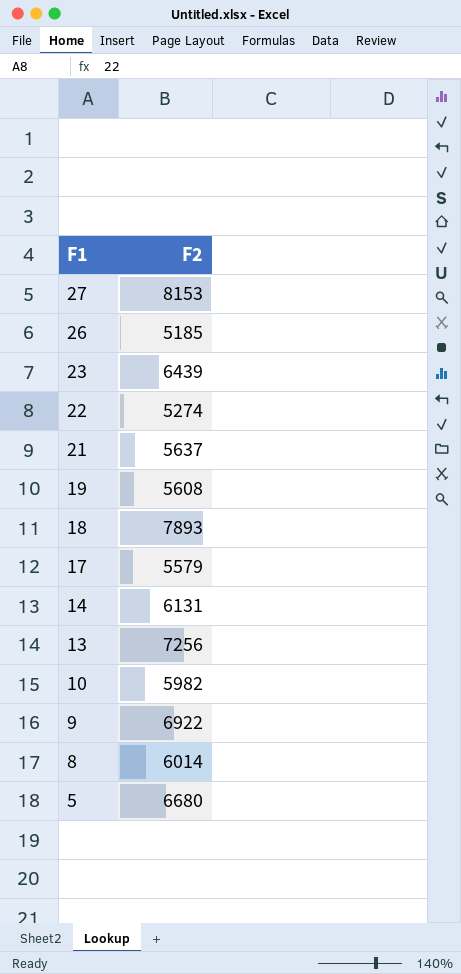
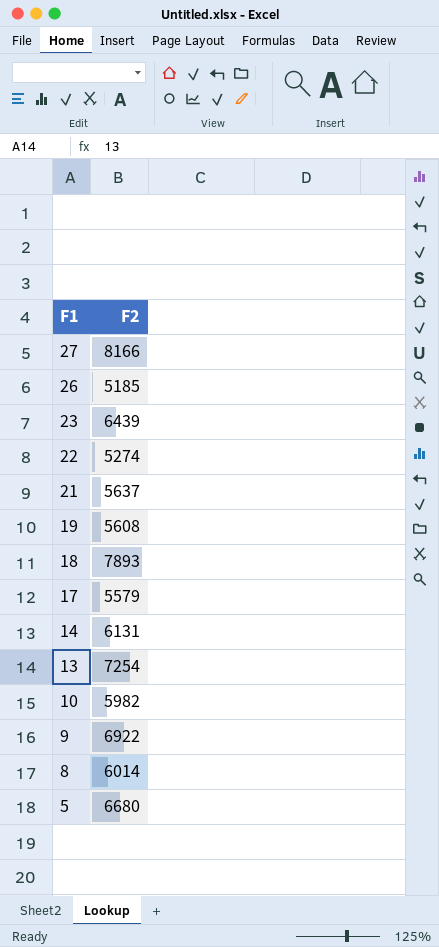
27 | F2: 8153 -> 8166
13 | F2: 7256 -> 7254

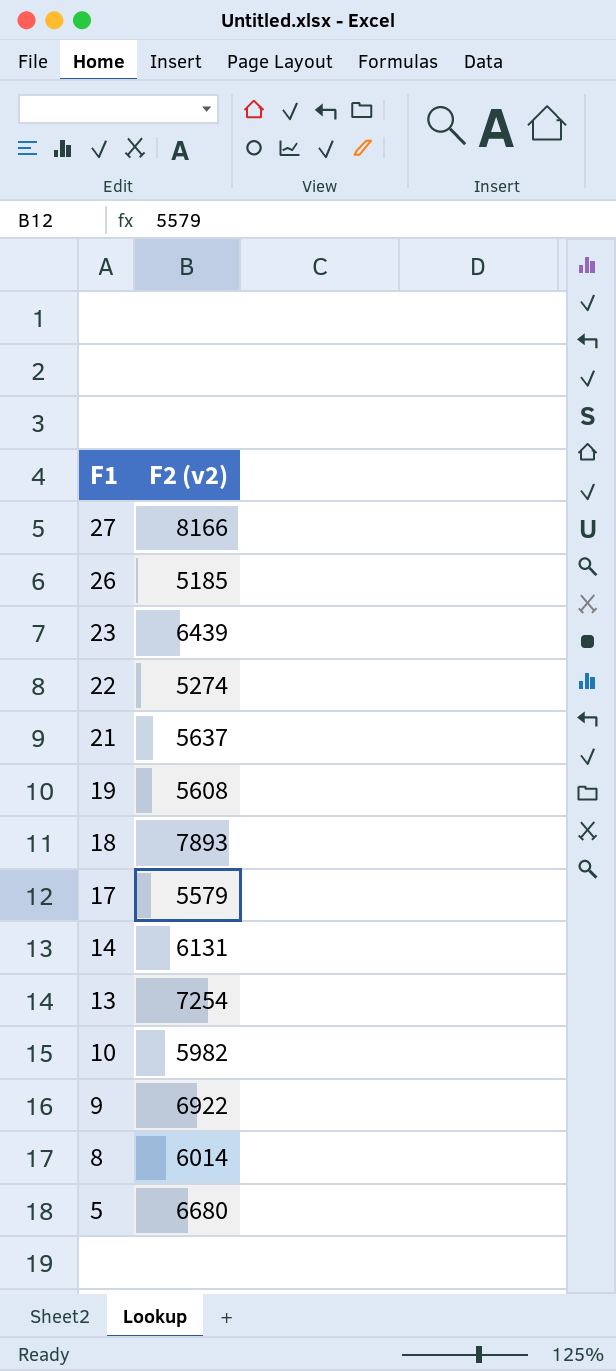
column name: F2 -> F2 (v2)

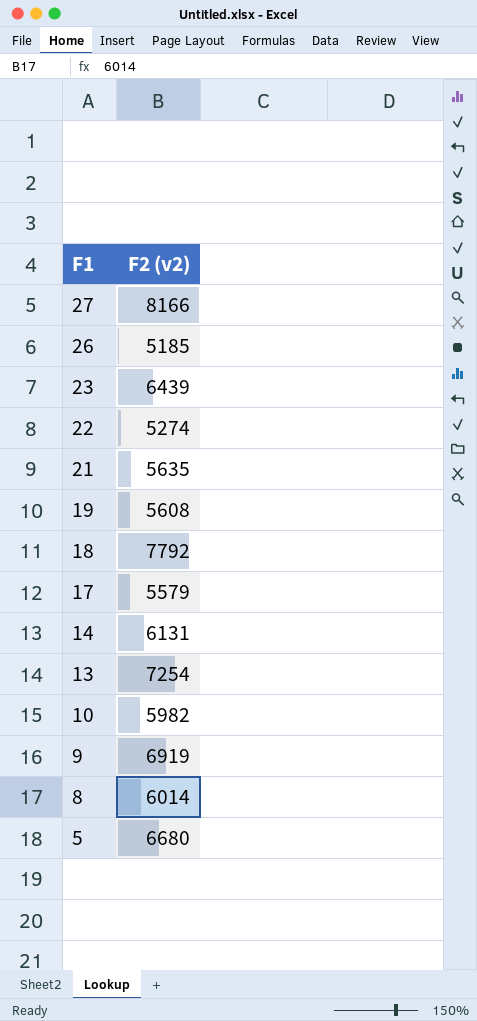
21 | F2 (v2): 5637 -> 5635
18 | F2 (v2): 7893 -> 7792
9 | F2 (v2): 6922 -> 6919

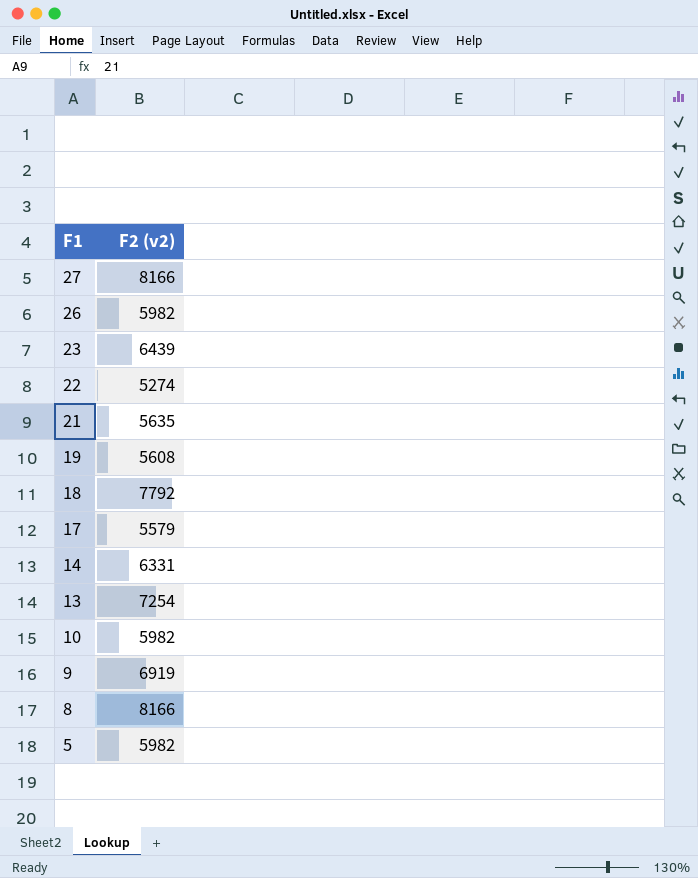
26 | F2 (v2): 5185 -> 5982
14 | F2 (v2): 6131 -> 6331
8 | F2 (v2): 6014 -> 8166
5 | F2 (v2): 6680 -> 5982

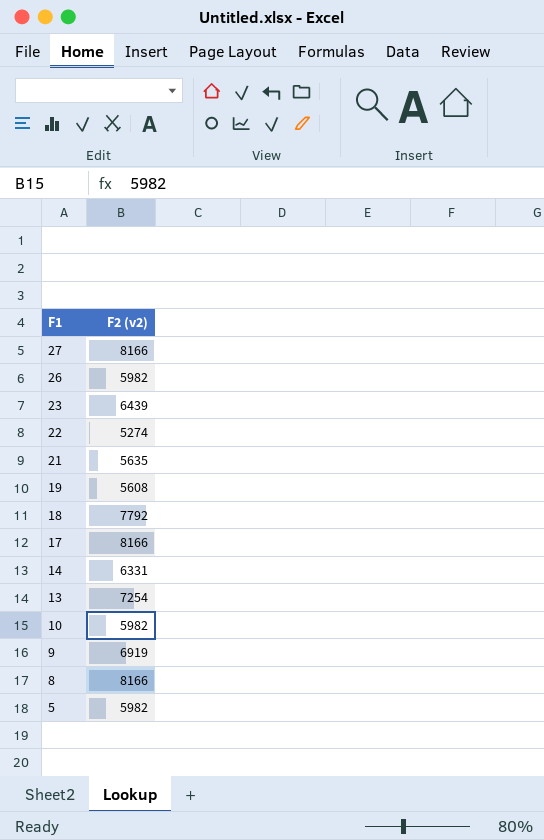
17 | F2 (v2): 5579 -> 8166

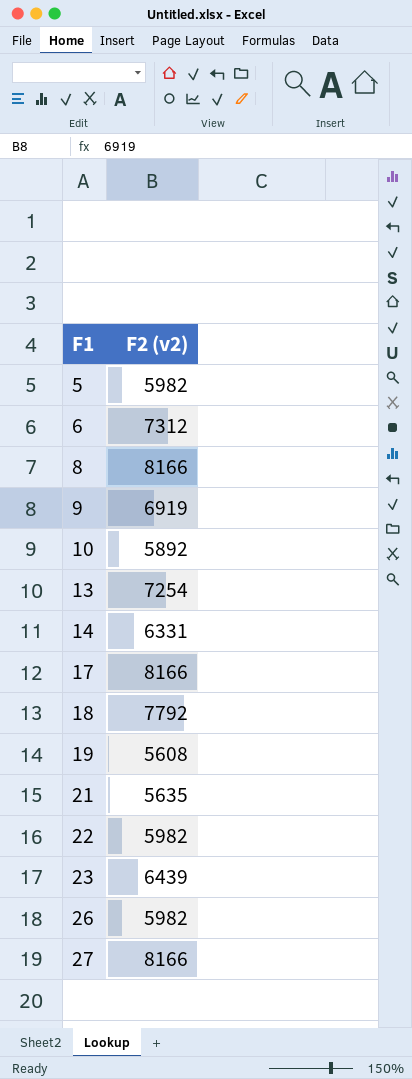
row order: F1 descending -> F1 ascending
row 6: none -> 7312
10 | F2 (v2): 5982 -> 5892
22 | F2 (v2): 5274 -> 5982

